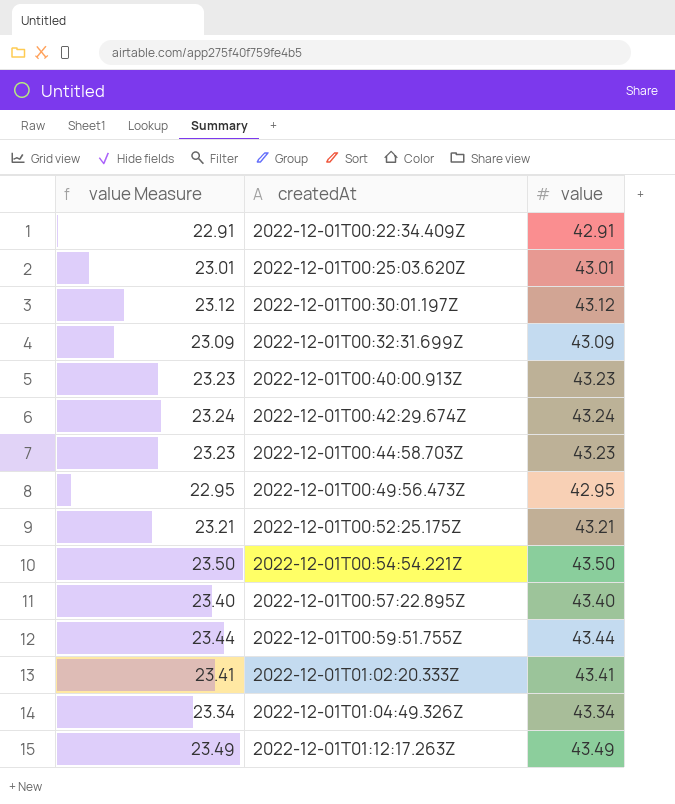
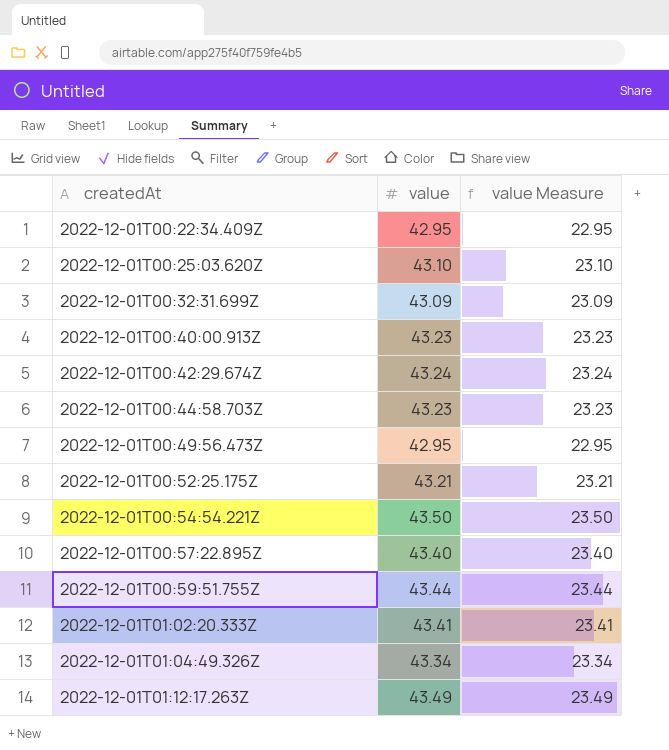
column value Measure | position: 1 -> 3
row 2022-12-01T00:30:01.197Z: 23.12 | 43.12 -> none
2022-12-01T00:22:34.409Z | value: 42.91 -> 42.95
2022-12-01T00:22:34.409Z | value Measure: 22.91 -> 22.95
2022-12-01T00:25:03.620Z | value: 43.01 -> 43.10
2022-12-01T00:25:03.620Z | value Measure: 23.01 -> 23.10

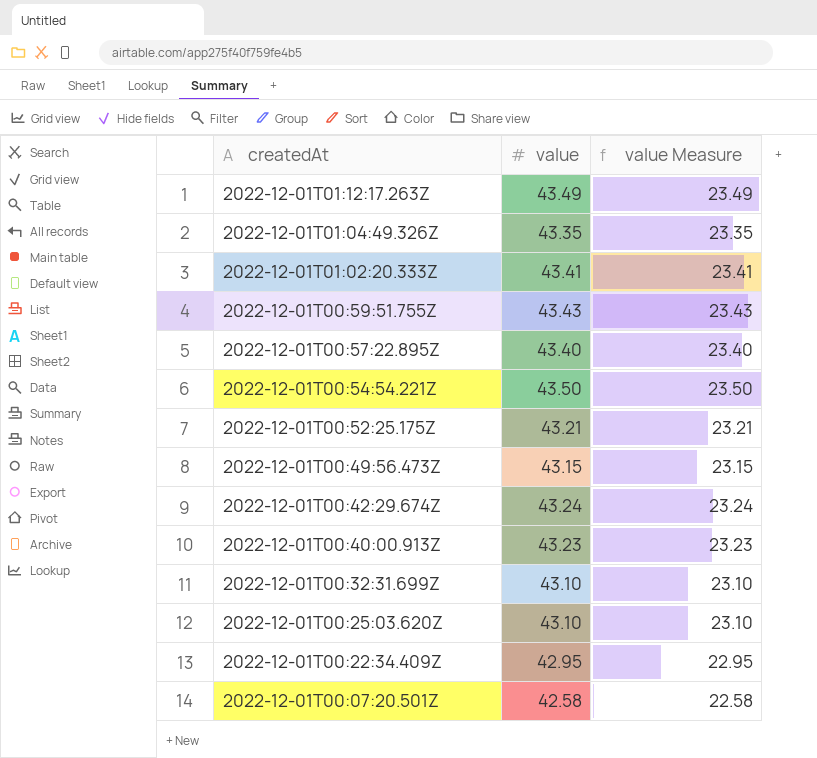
row order: createdAt ascending -> createdAt descending
row 2022-12-01T00:44:58.703Z: 43.23 | 23.23 -> none
2022-12-01T01:04:49.326Z | value: 43.34 -> 43.35
2022-12-01T01:04:49.326Z | value Measure: 23.34 -> 23.35
2022-12-01T00:59:51.755Z | value: 43.44 -> 43.43
2022-12-01T00:59:51.755Z | value Measure: 23.44 -> 23.43
2022-12-01T00:49:56.473Z | value: 42.95 -> 43.15
2022-12-01T00:49:56.473Z | value Measure: 22.95 -> 23.15
2022-12-01T00:32:31.699Z | value: 43.09 -> 43.10
2022-12-01T00:32:31.699Z | value Measure: 23.09 -> 23.10
row 2022-12-01T00:07:20.501Z: none -> 42.58 | 22.58

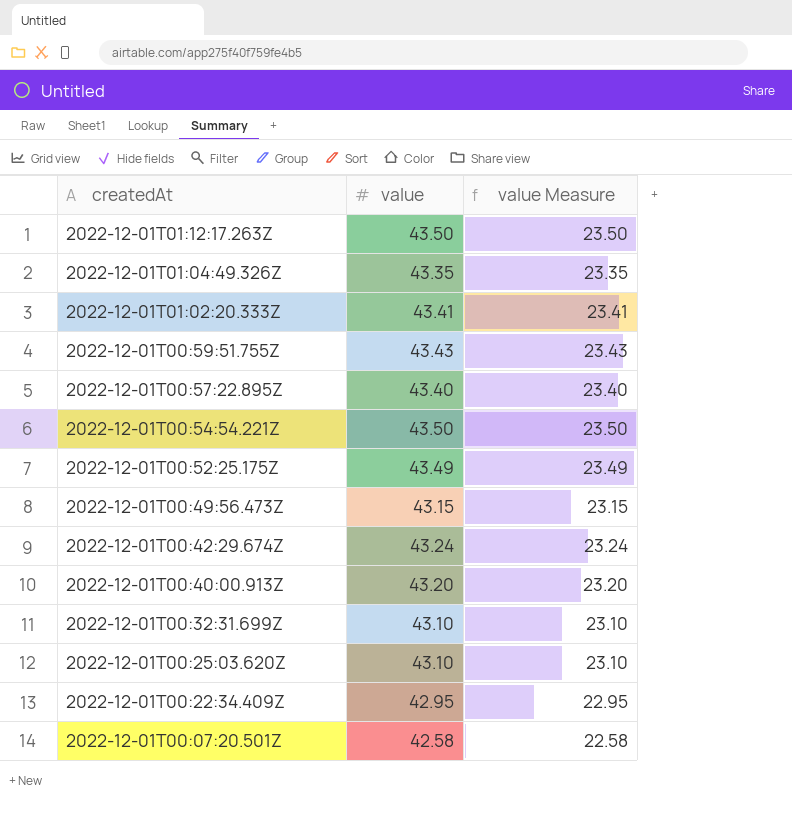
2022-12-01T01:12:17.263Z | value: 43.49 -> 43.50
2022-12-01T01:12:17.263Z | value Measure: 23.49 -> 23.50
2022-12-01T00:52:25.175Z | value: 43.21 -> 43.49
2022-12-01T00:52:25.175Z | value Measure: 23.21 -> 23.49
2022-12-01T00:40:00.913Z | value: 43.23 -> 43.20
2022-12-01T00:40:00.913Z | value Measure: 23.23 -> 23.20

